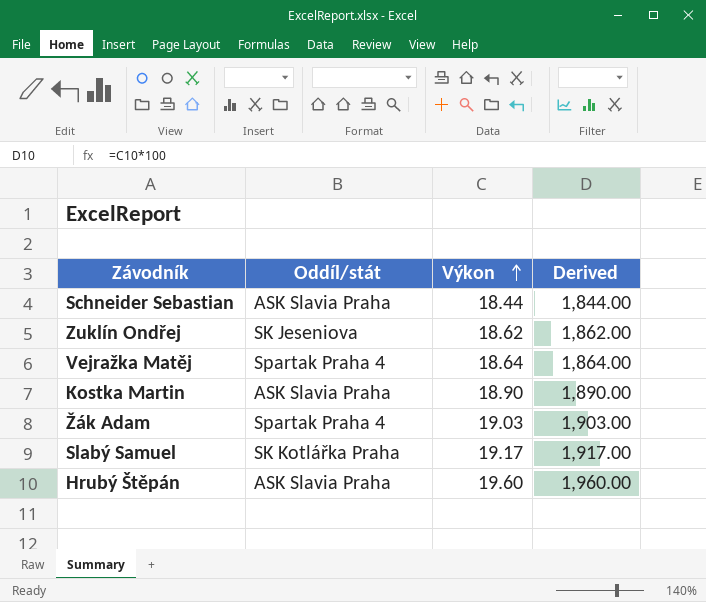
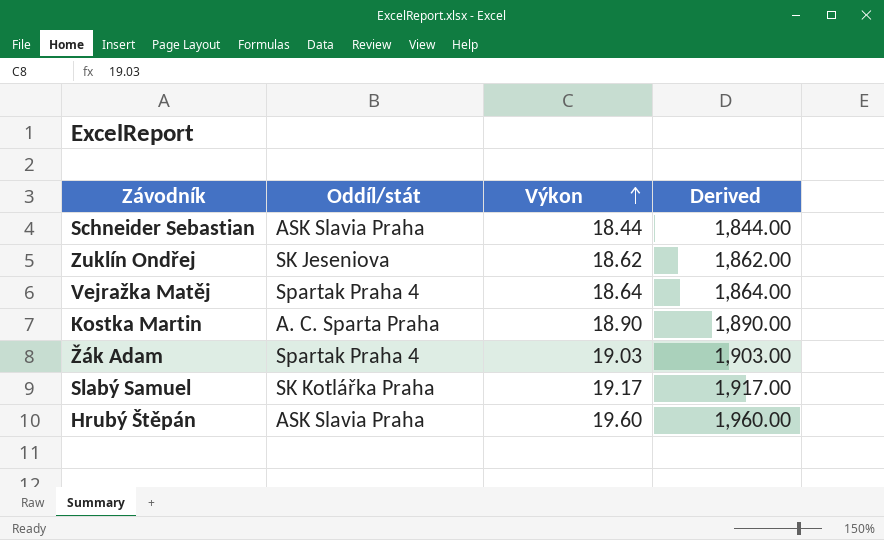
Kostka Martin | Oddíl/stát: ASK Slavia Praha -> A. C. Sparta Praha

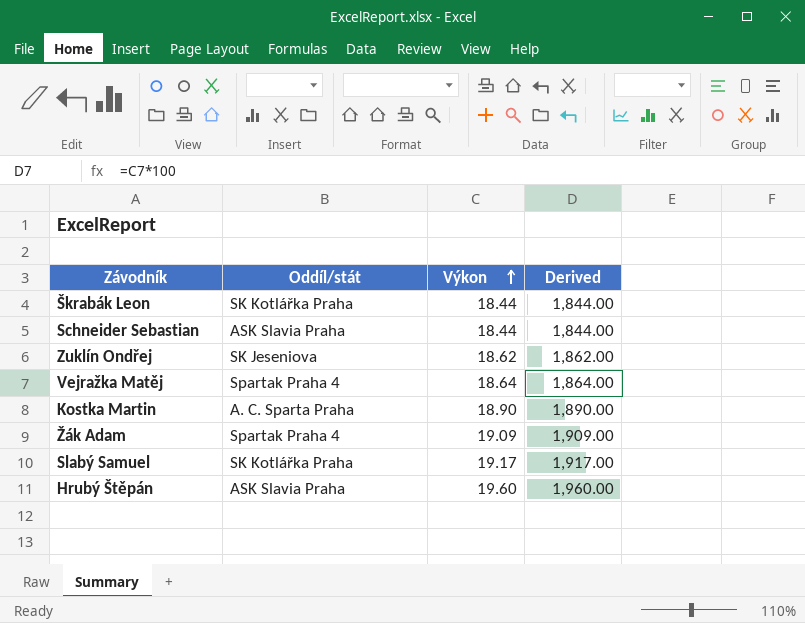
row Škrabák Leon: none -> SK Kotlářka Praha | 18.44 | 1,844.00
Žák Adam | Výkon: 19.03 -> 19.09
Žák Adam | Derived: 1,903.00 -> 1,909.00

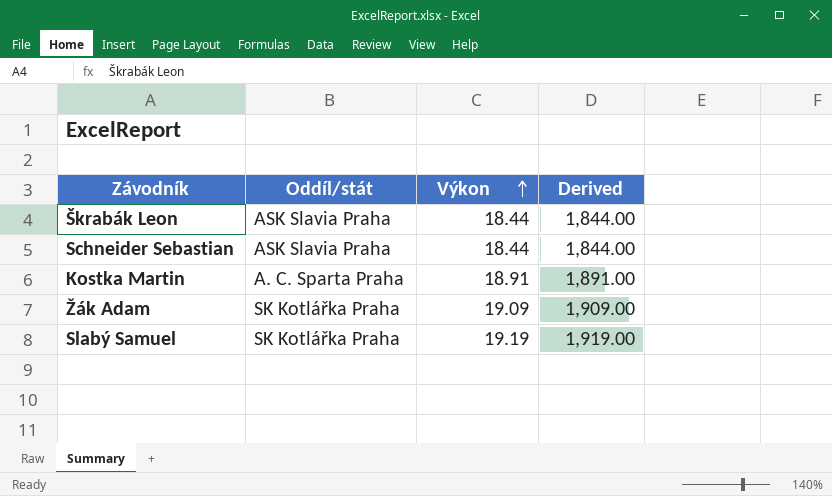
row Zuklín Ondřej: SK Jeseniova | 18.62 | 1,862.00 -> none
row Vejražka Matěj: Spartak Praha 4 | 18.64 | 1,864.00 -> none
row Hrubý Štěpán: ASK Slavia Praha | 19.60 | 1,960.00 -> none
Škrabák Leon | Oddíl/stát: SK Kotlářka Praha -> ASK Slavia Praha
Kostka Martin | Výkon: 18.90 -> 18.91
Kostka Martin | Derived: 1,890.00 -> 1,891.00
Žák Adam | Oddíl/stát: Spartak Praha 4 -> SK Kotlářka Praha
Slabý Samuel | Výkon: 19.17 -> 19.19
Slabý Samuel | Derived: 1,917.00 -> 1,919.00

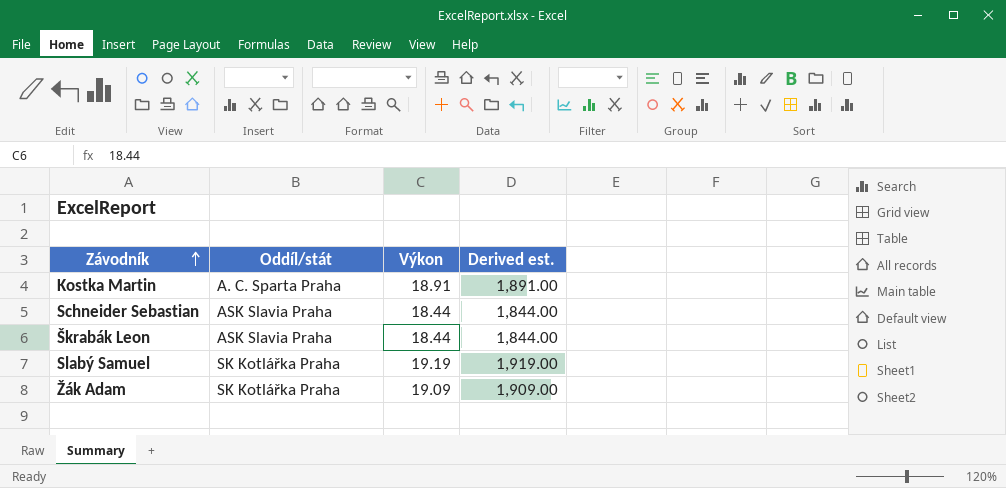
row order: Výkon ascending -> Závodník ascending
column name: Derived -> Derived est.

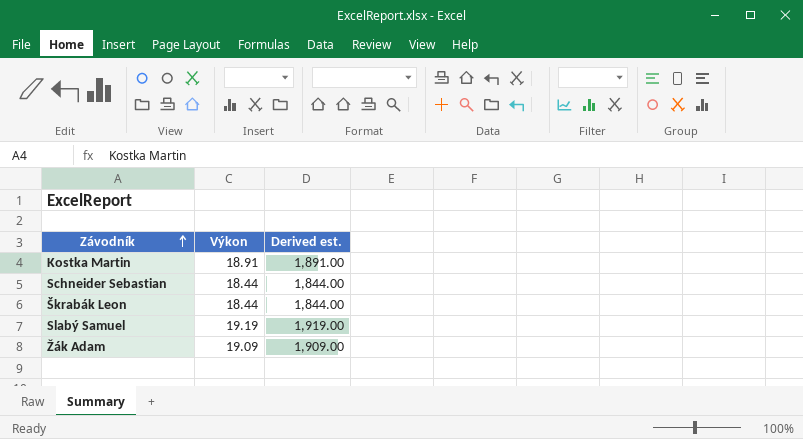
column Oddíl/stát | position: 2 -> none

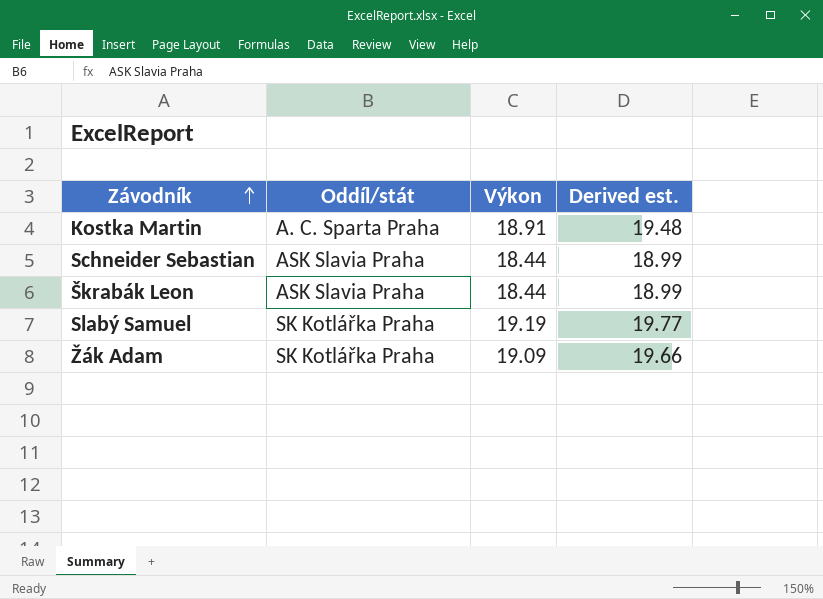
column Oddíl/stát | position: none -> 2
column Derived est. | formula: [Výkon] * 100 -> [Výkon] * 1.03

